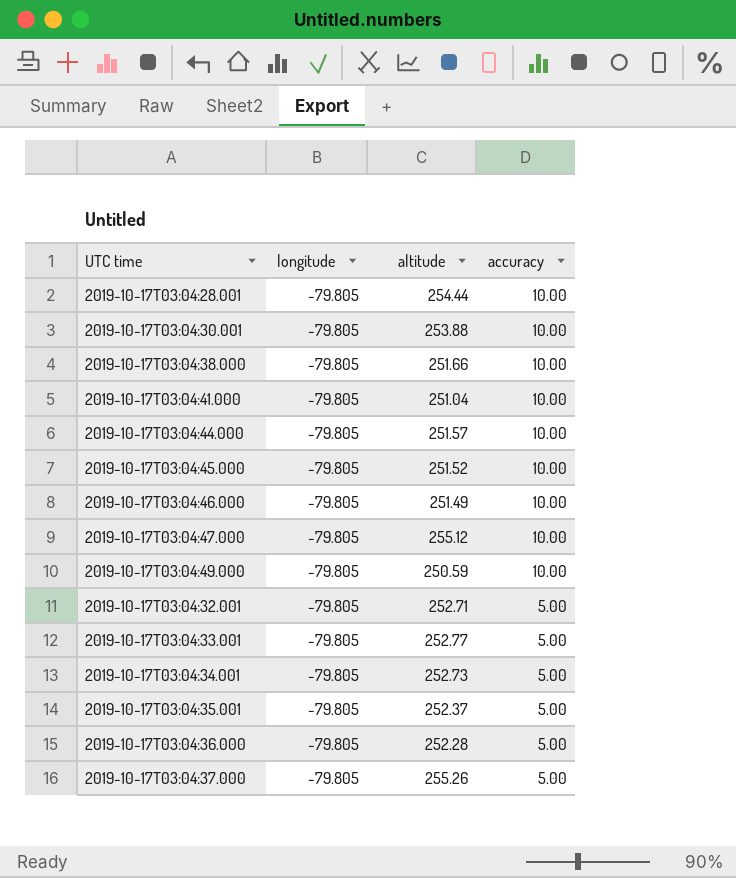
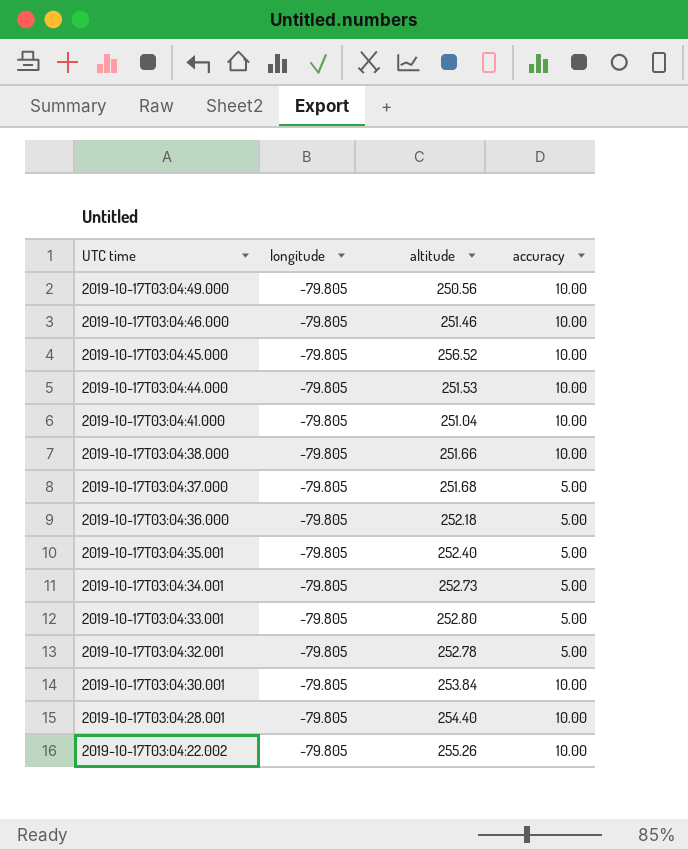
row order: accuracy descending -> UTC time descending
row 2019-10-17T03:04:47.000: -79.805 | 255.12 | 10.00 -> none
2019-10-17T03:04:49.000 | altitude: 250.59 -> 250.56
2019-10-17T03:04:46.000 | altitude: 251.49 -> 251.46
2019-10-17T03:04:45.000 | altitude: 251.52 -> 256.52
2019-10-17T03:04:44.000 | altitude: 251.57 -> 251.53
2019-10-17T03:04:37.000 | altitude: 255.26 -> 251.68
2019-10-17T03:04:36.000 | altitude: 252.28 -> 252.18
2019-10-17T03:04:35.001 | altitude: 252.37 -> 252.40
2019-10-17T03:04:33.001 | altitude: 252.77 -> 252.80
2019-10-17T03:04:32.001 | altitude: 252.71 -> 252.78
2019-10-17T03:04:30.001 | altitude: 253.88 -> 253.84
2019-10-17T03:04:28.001 | altitude: 254.44 -> 254.40
row 2019-10-17T03:04:22.002: none -> -79.805 | 255.26 | 10.00

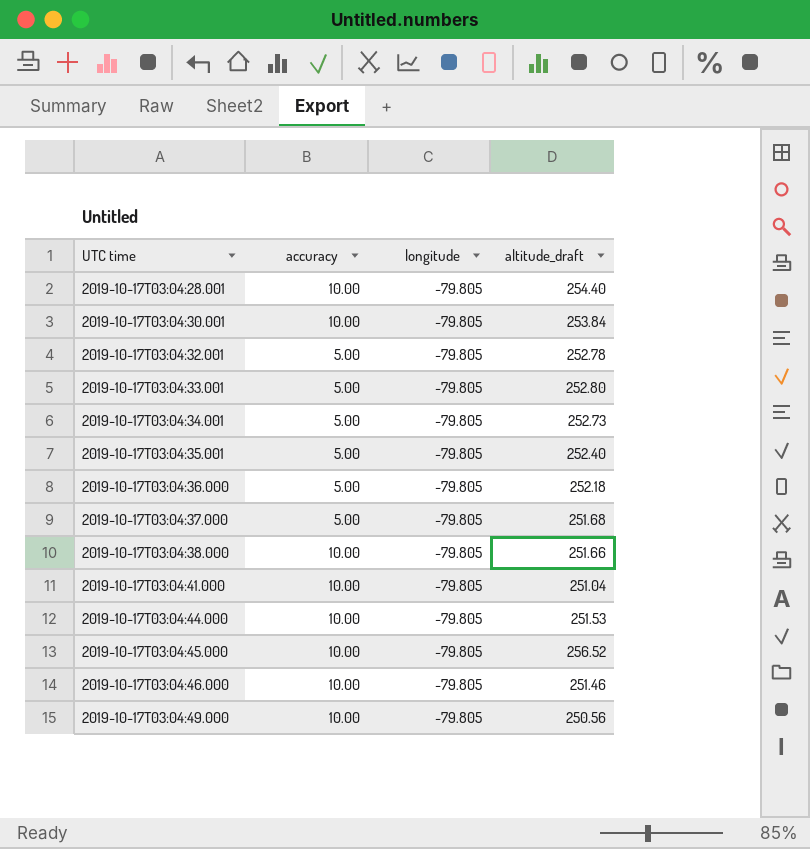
row order: UTC time descending -> UTC time ascending
column accuracy | position: 4 -> 2
column name: altitude -> altitude_draft
row 2019-10-17T03:04:22.002: -79.805 | 255.26 | 10.00 -> none

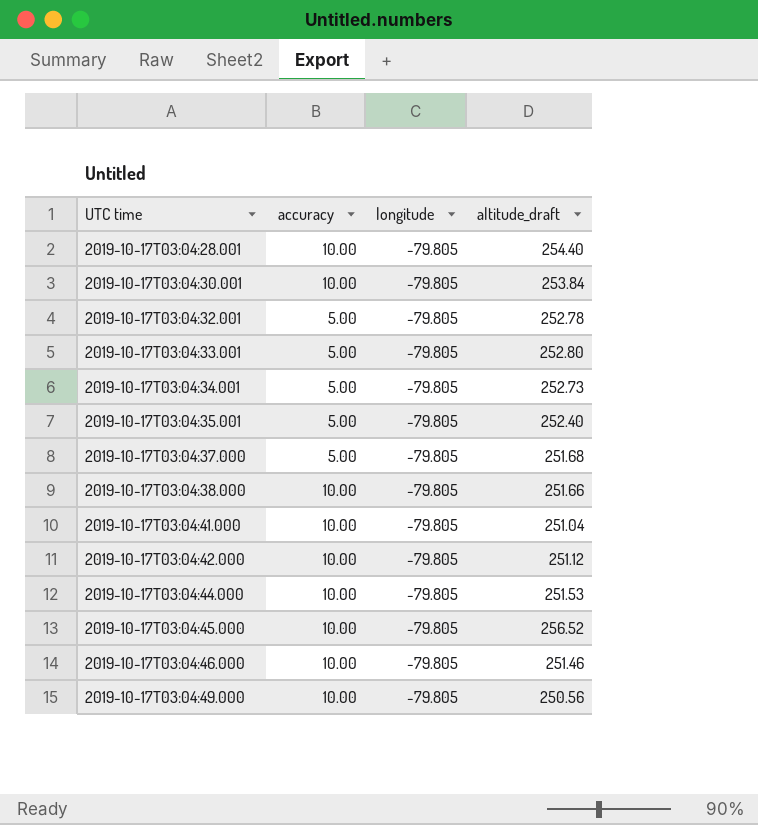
row 2019-10-17T03:04:36.000: 5.00 | -79.805 | 252.18 -> none
row 2019-10-17T03:04:42.000: none -> 10.00 | -79.805 | 251.12

